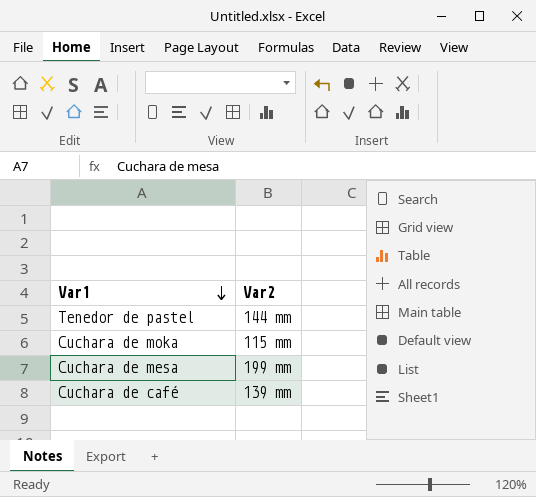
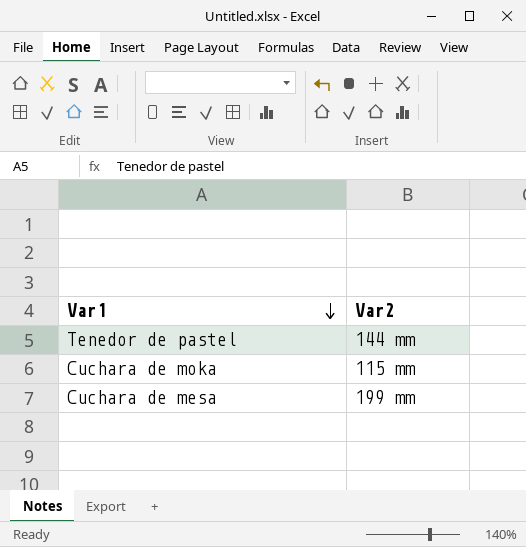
row Cuchara de café: 139 mm -> none

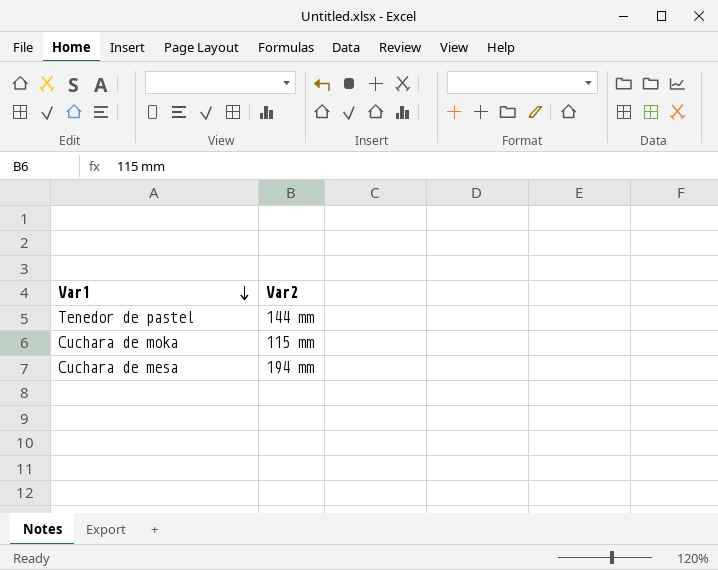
Cuchara de mesa | Var2: 199 mm -> 194 mm

